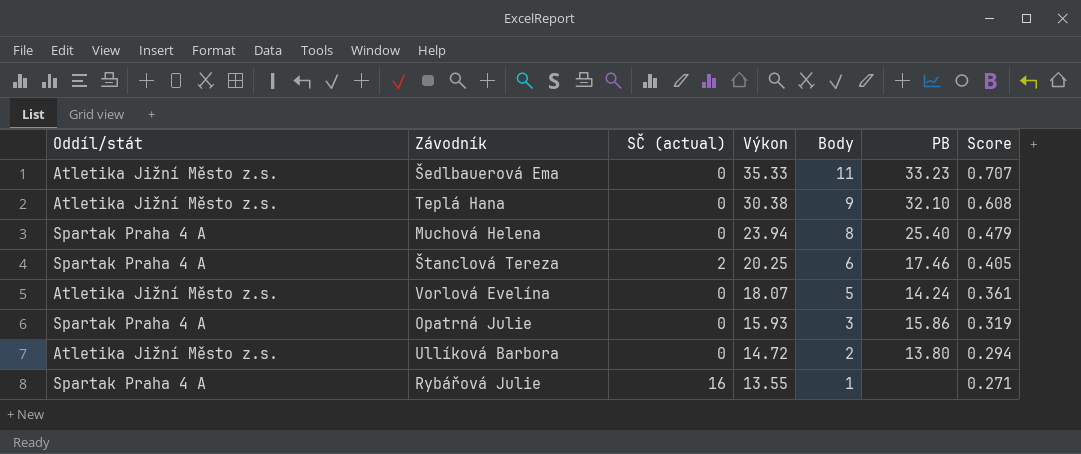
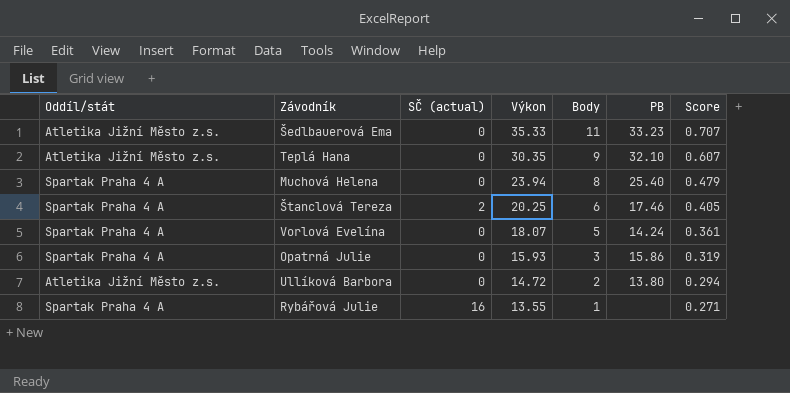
Teplá Hana | Výkon: 30.38 -> 30.35
Teplá Hana | Score: 0.608 -> 0.607
Vorlová Evelína | Oddíl/stát: Atletika Jižní Město z.s. -> Spartak Praha 4 A

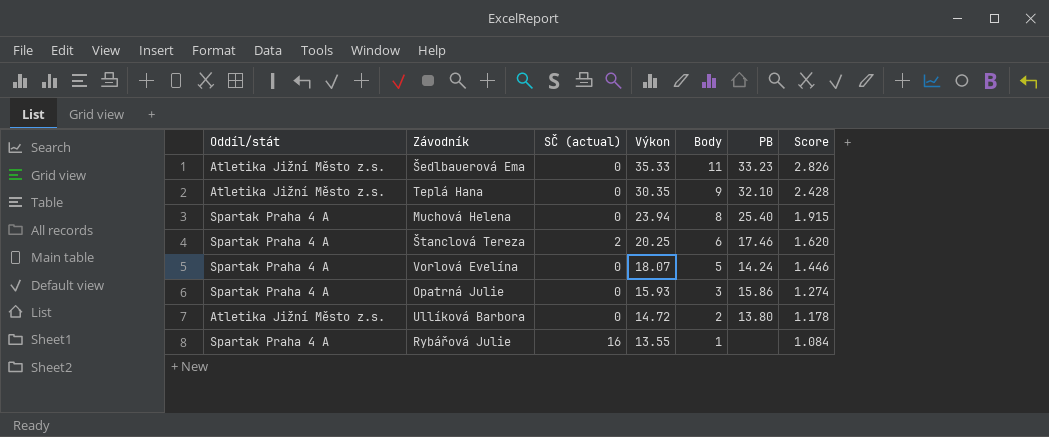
column Score | formula: [Výkon] * 0.02 -> [Výkon] * 0.08

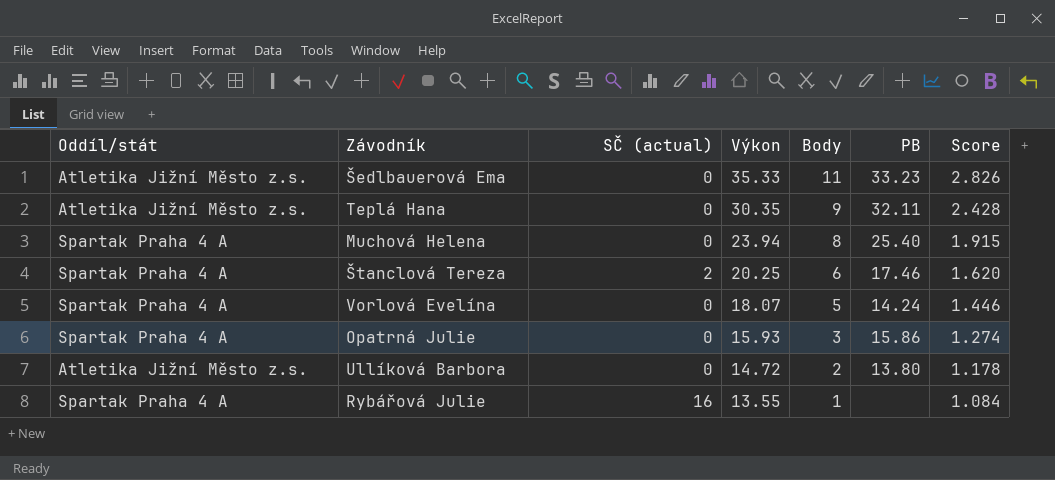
Teplá Hana | PB: 32.10 -> 32.11

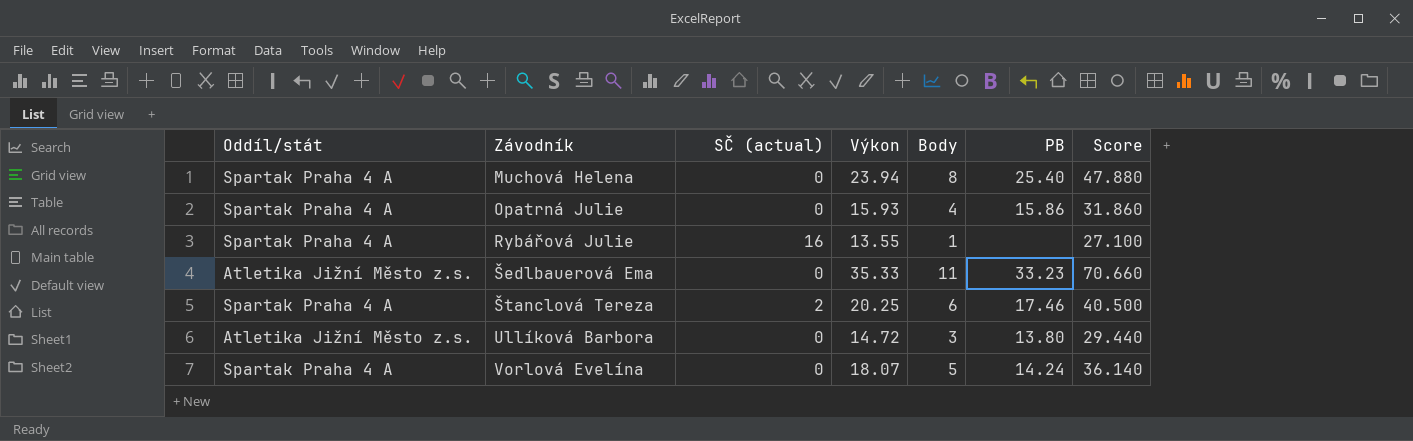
row order: Výkon descending -> Závodník ascending
column Score | formula: [Výkon] * 0.08 -> [Výkon] * 2
row Teplá Hana: Atletika Jižní Město z.s. | 0 | 30.35 | 9 | 32.11 | 2.428 -> none
Opatrná Julie | Body: 3 -> 4
Ullíková Barbora | Body: 2 -> 3

